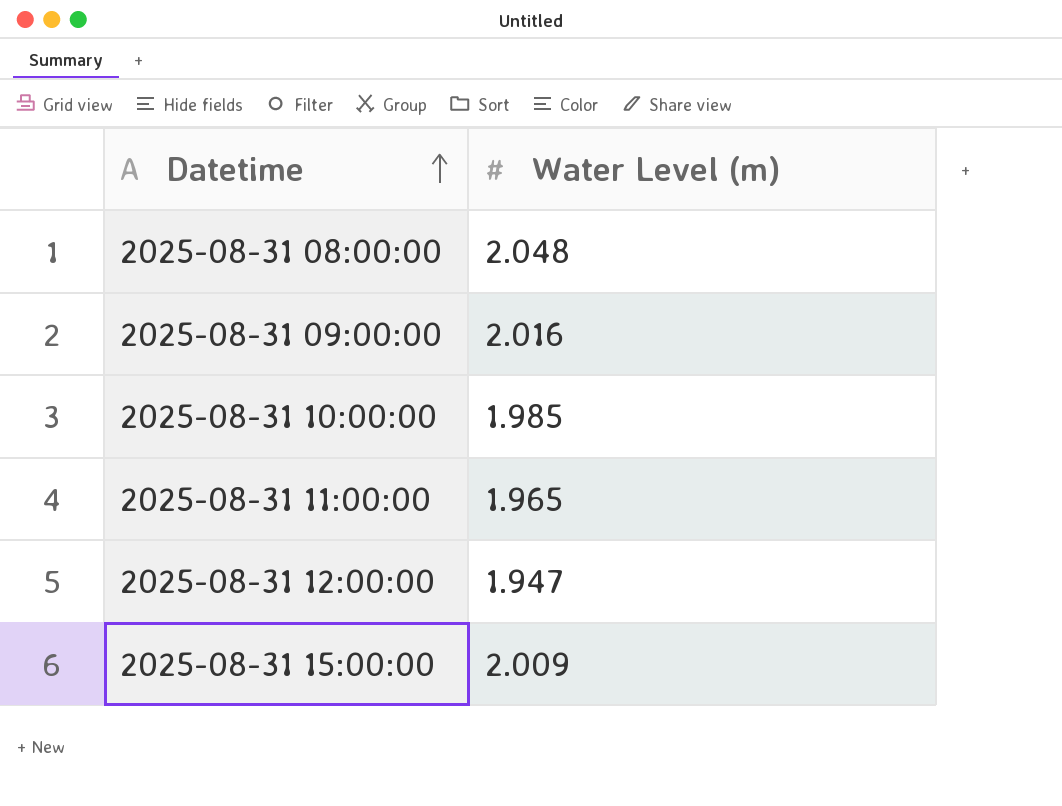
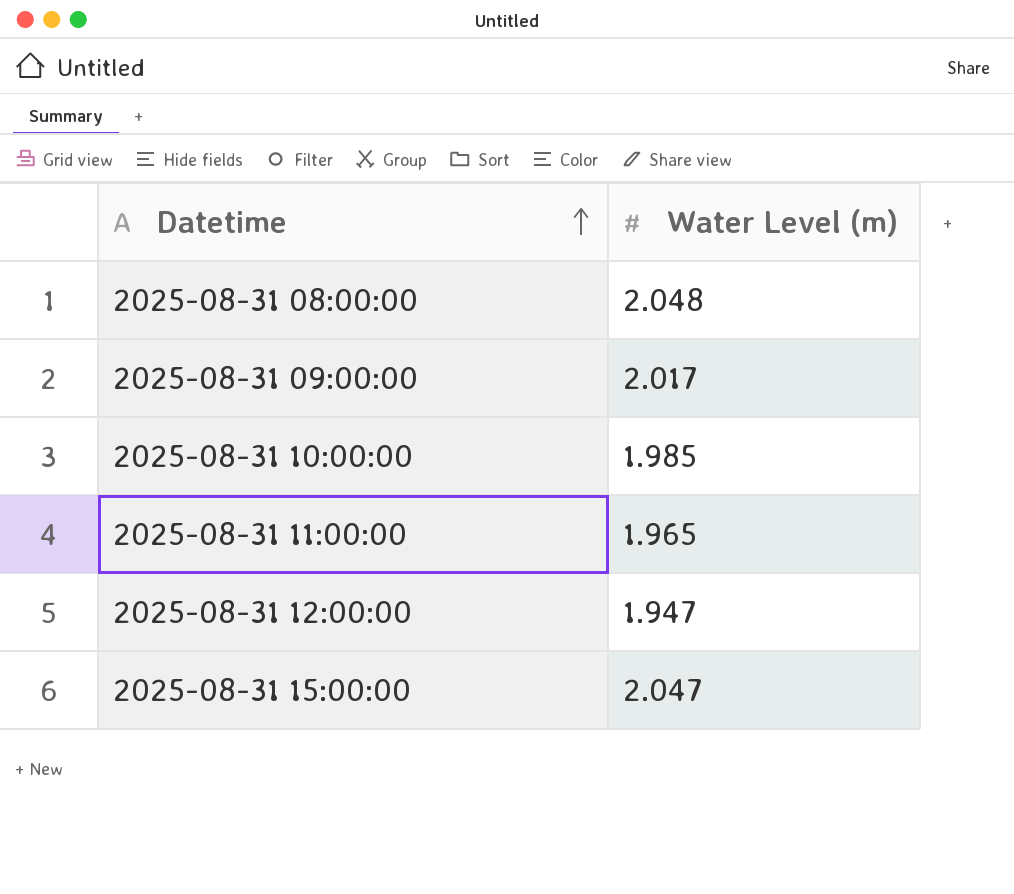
2025-08-31 09:00:00 | Water Level (m): 2.016 -> 2.017
2025-08-31 15:00:00 | Water Level (m): 2.009 -> 2.047

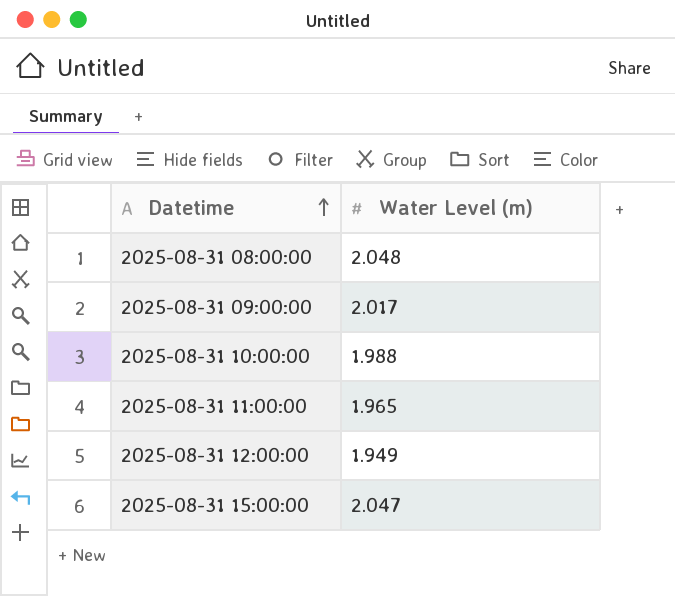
2025-08-31 10:00:00 | Water Level (m): 1.985 -> 1.988
2025-08-31 12:00:00 | Water Level (m): 1.947 -> 1.949

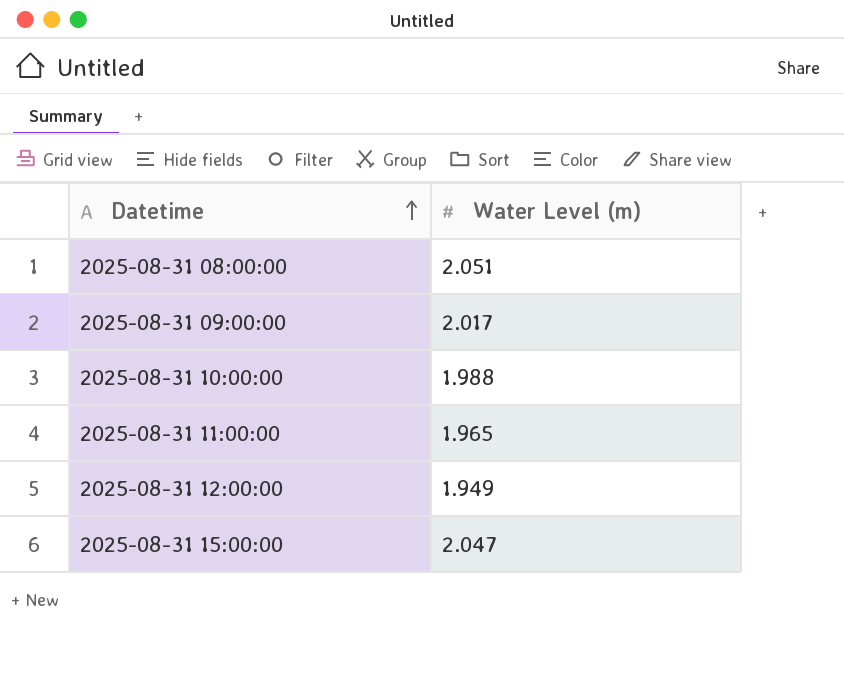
2025-08-31 08:00:00 | Water Level (m): 2.048 -> 2.051

